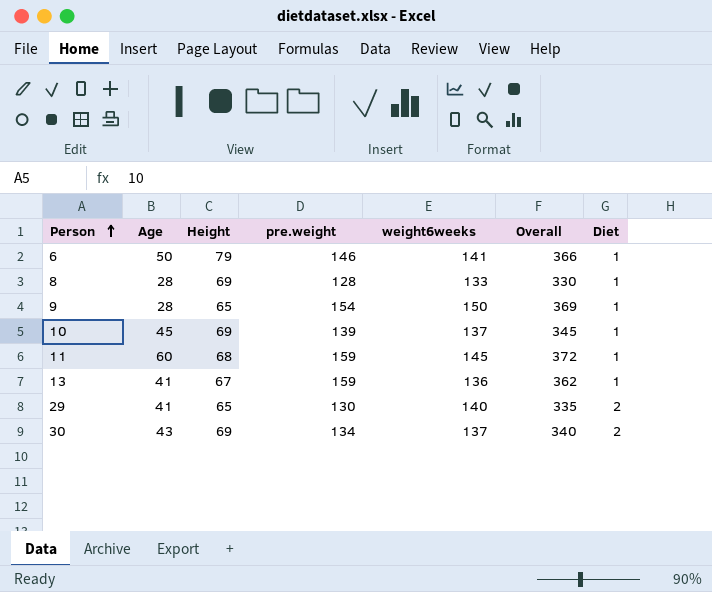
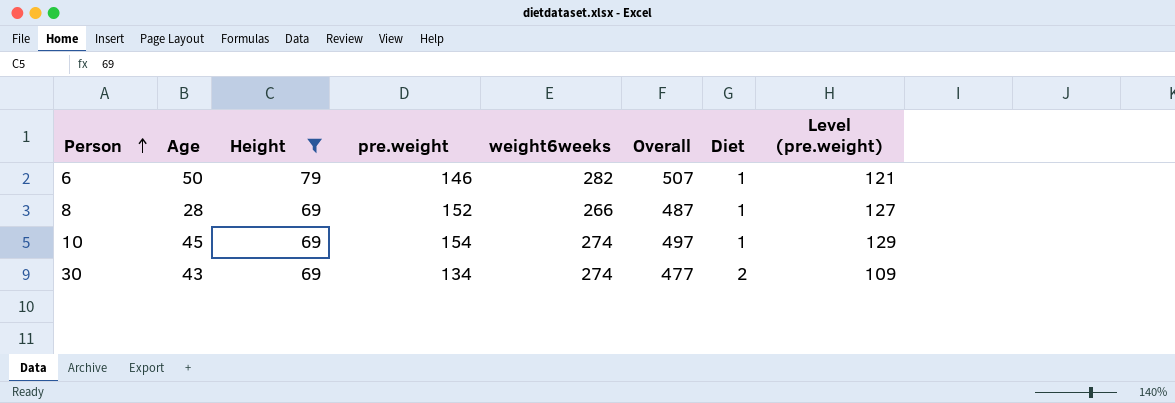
filter: none -> Height >= 69
column Level (pre.weight) | formula: none -> [pre.weight] - 25
6 | weight6weeks: 141 -> 282
6 | Overall: 366 -> 507
8 | pre.weight: 128 -> 152
8 | weight6weeks: 133 -> 266
8 | Overall: 330 -> 487
10 | pre.weight: 139 -> 154
10 | weight6weeks: 137 -> 274
10 | Overall: 345 -> 497
30 | weight6weeks: 137 -> 274
30 | Overall: 340 -> 477

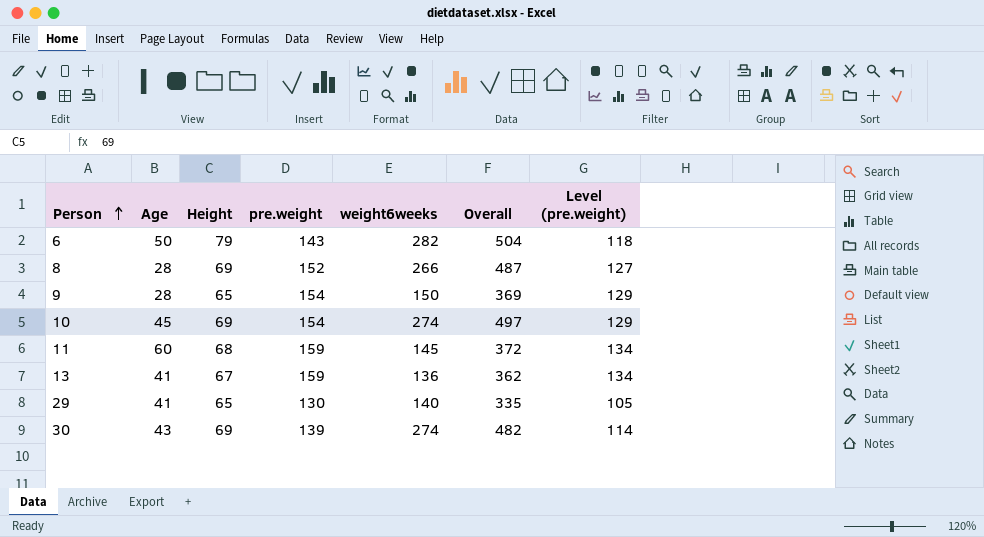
filter: Height >= 69 -> none
column Diet | position: 7 -> none
6 | pre.weight: 146 -> 143
6 | Overall: 507 -> 504
6 | Level (pre.weight): 121 -> 118
30 | pre.weight: 134 -> 139
30 | Overall: 477 -> 482
30 | Level (pre.weight): 109 -> 114

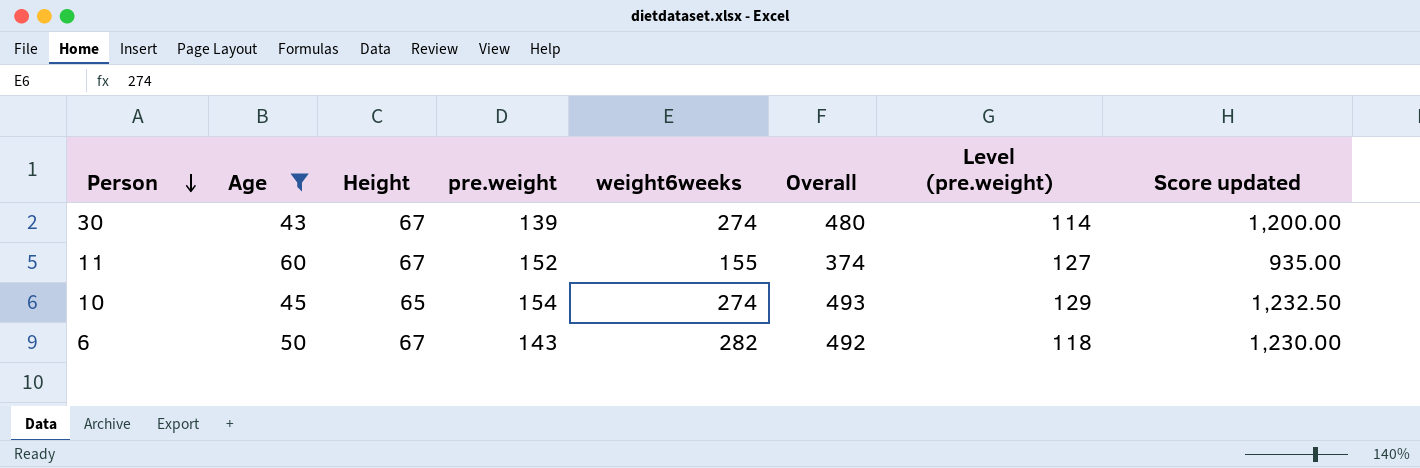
filter: none -> Age >= 43
row order: Person ascending -> Person descending
column Score updated | formula: none -> [Overall] * 2.5
30 | Height: 69 -> 67
30 | Overall: 482 -> 480
11 | Height: 68 -> 67
11 | pre.weight: 159 -> 152
11 | weight6weeks: 145 -> 155
11 | Overall: 372 -> 374
11 | Level (pre.weight): 134 -> 127
10 | Height: 69 -> 65
10 | Overall: 497 -> 493
6 | Height: 79 -> 67
6 | Overall: 504 -> 492

